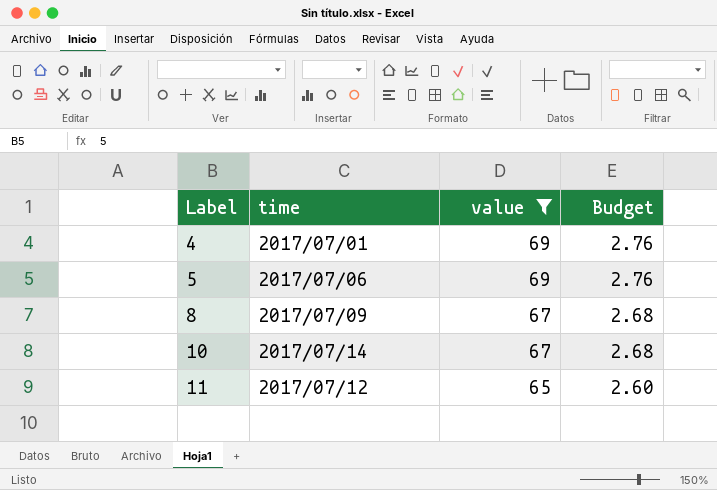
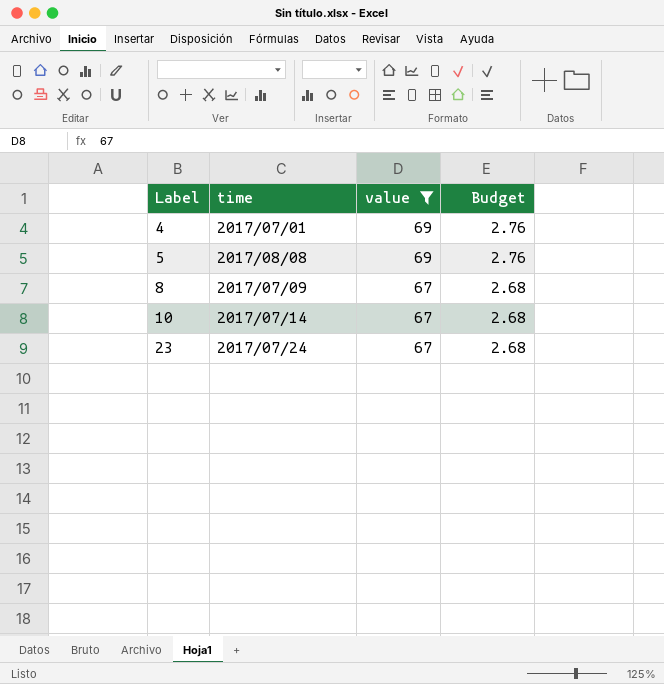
row 11: 2017/07/12 | 65 | 2.60 -> none
5 | time: 2017/07/06 -> 2017/08/08
row 23: none -> 2017/07/24 | 67 | 2.68

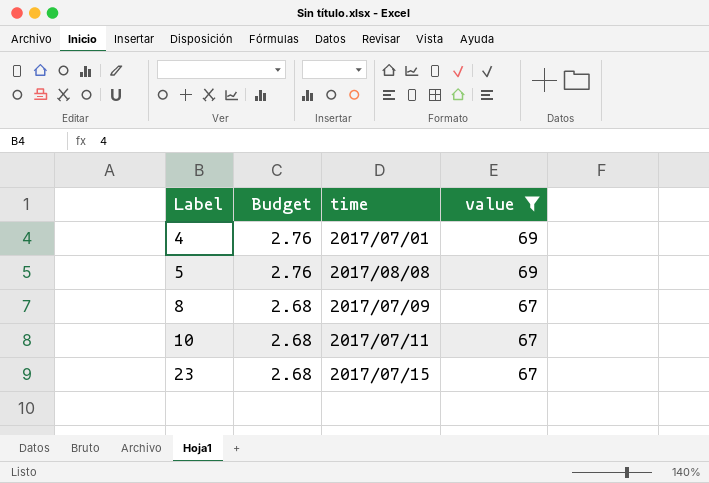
column Budget | position: 4 -> 2
10 | time: 2017/07/14 -> 2017/07/11
23 | time: 2017/07/24 -> 2017/07/15

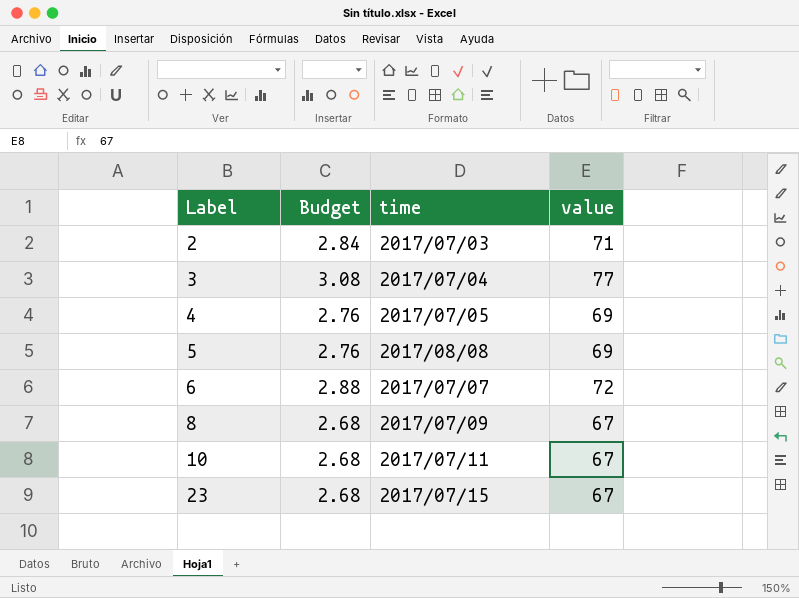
filter: value <= 69 -> none
4 | time: 2017/07/01 -> 2017/07/05

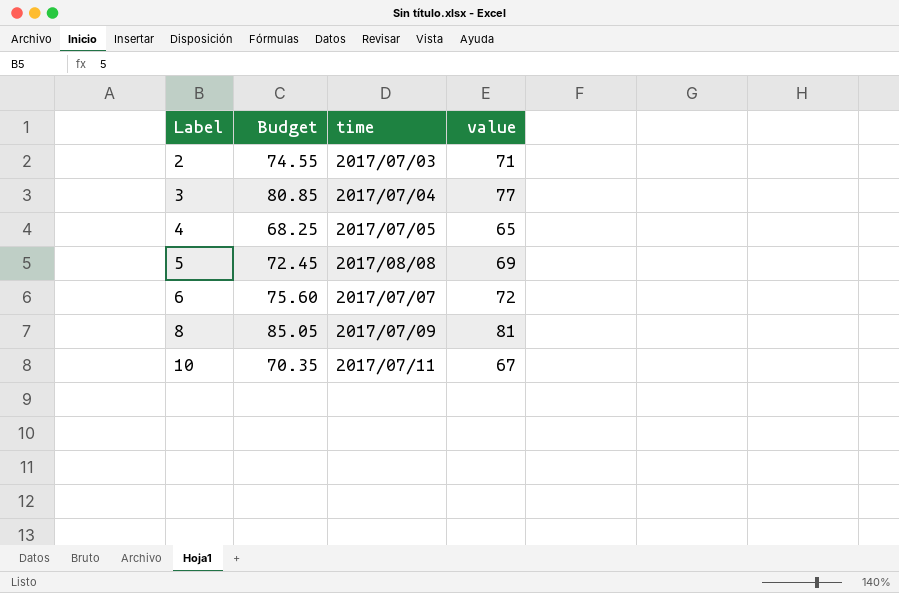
column Budget | formula: [value] * 0.04 -> [value] * 1.05
row 23: 2.68 | 2017/07/15 | 67 -> none
4 | value: 69 -> 65
8 | value: 67 -> 81

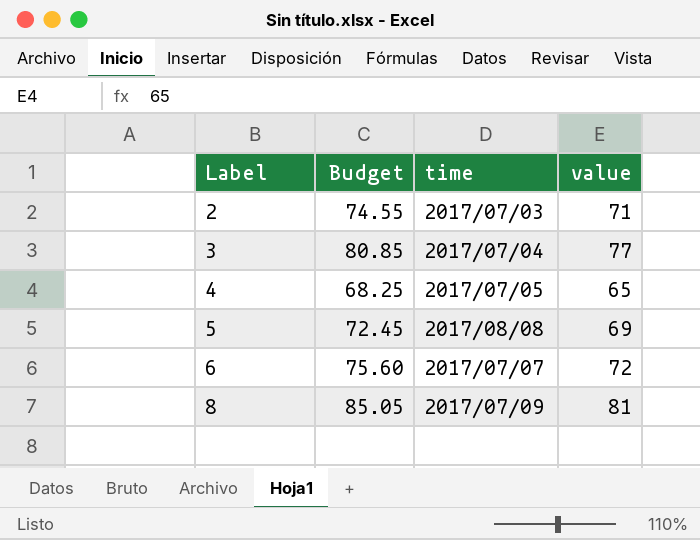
row 10: 70.35 | 2017/07/11 | 67 -> none

